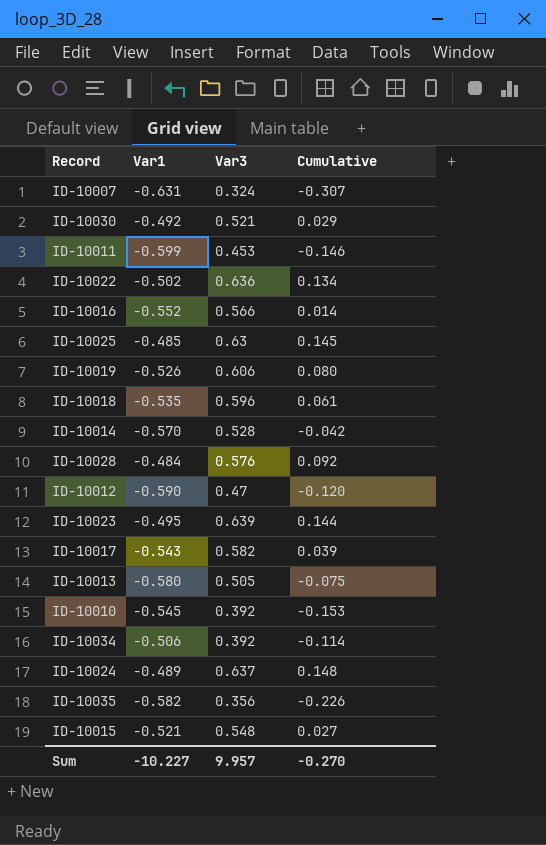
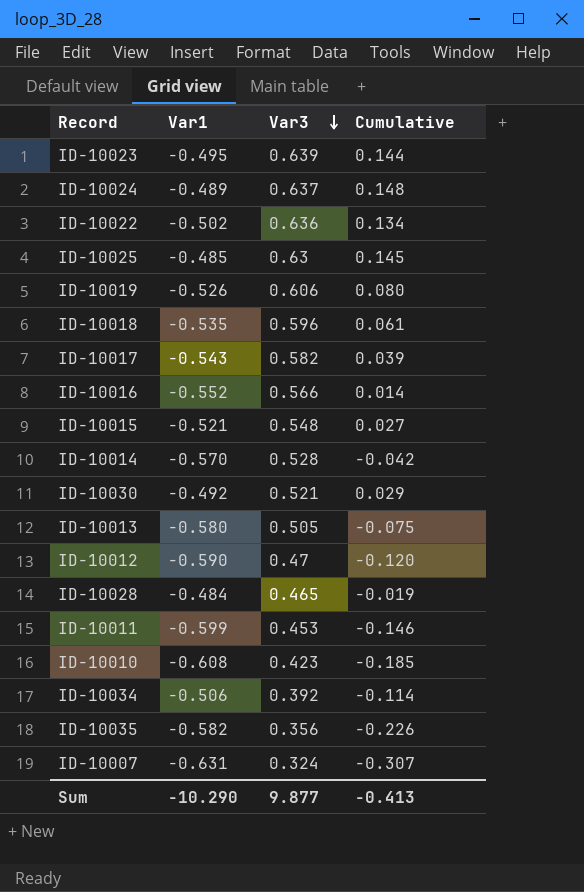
row order: none -> Var3 descending
ID-10028 | Var3: 0.576 -> 0.465
ID-10028 | Cumulative: 0.092 -> -0.019
ID-10010 | Var1: -0.545 -> -0.608
ID-10010 | Var3: 0.392 -> 0.423
ID-10010 | Cumulative: -0.153 -> -0.185
Sum | Var1: -10.227 -> -10.290
Sum | Var3: 9.957 -> 9.877
Sum | Cumulative: -0.270 -> -0.413

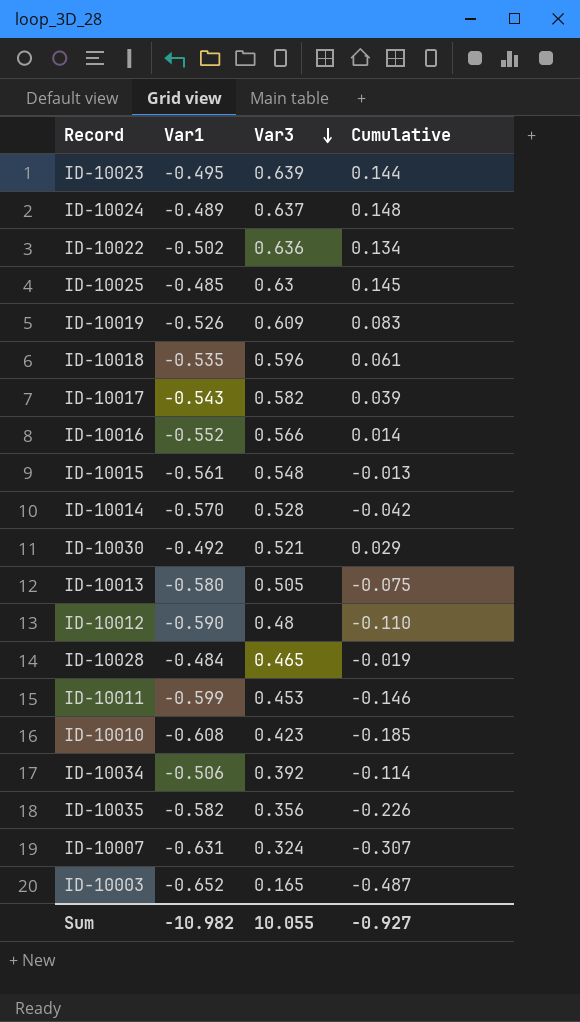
ID-10019 | Var3: 0.606 -> 0.609
ID-10019 | Cumulative: 0.080 -> 0.083
ID-10015 | Var1: -0.521 -> -0.561
ID-10015 | Cumulative: 0.027 -> -0.013
ID-10012 | Var3: 0.47 -> 0.48
ID-10012 | Cumulative: -0.120 -> -0.110
row ID-10003: none -> -0.652 | 0.165 | -0.487
Sum | Var1: -10.290 -> -10.982
Sum | Var3: 9.877 -> 10.055
Sum | Cumulative: -0.413 -> -0.927

